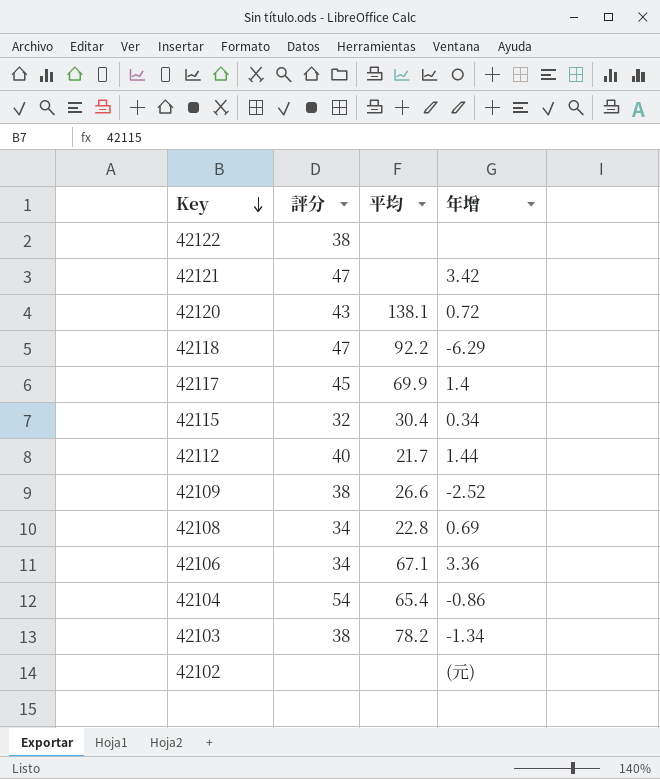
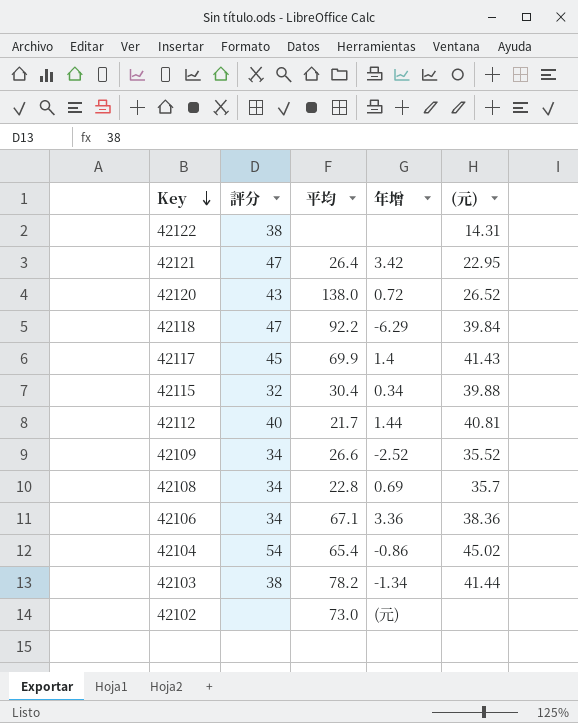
column (元) | position: none -> 5
42121 | 平均: none -> 26.4
42120 | 平均: 138.1 -> 138.0
42109 | 評分: 38 -> 34
42102 | 平均: none -> 73.0

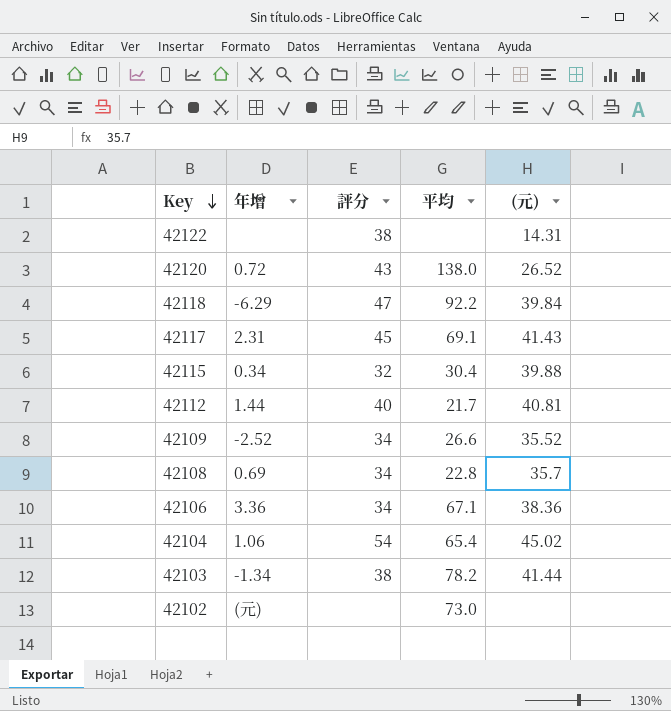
column 年增 | position: 4 -> 2
row 42121: 47 | 26.4 | 3.42 | 22.95 -> none
42117 | 年增: 1.4 -> 2.31
42117 | 平均: 69.9 -> 69.1
42104 | 年增: -0.86 -> 1.06

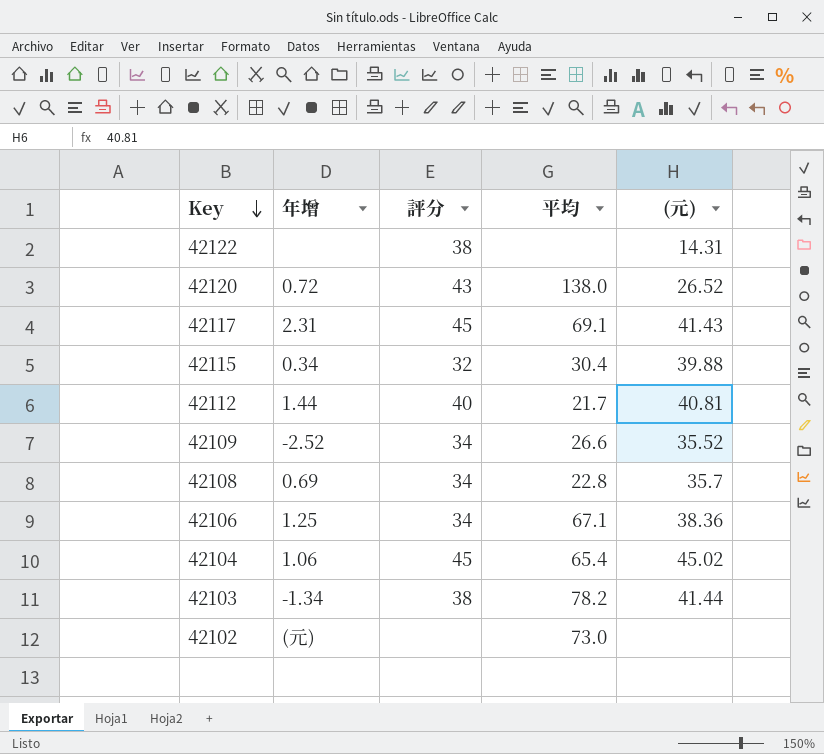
row 42118: -6.29 | 47 | 92.2 | 39.84 -> none
42106 | 年增: 3.36 -> 1.25
42104 | 評分: 54 -> 45

